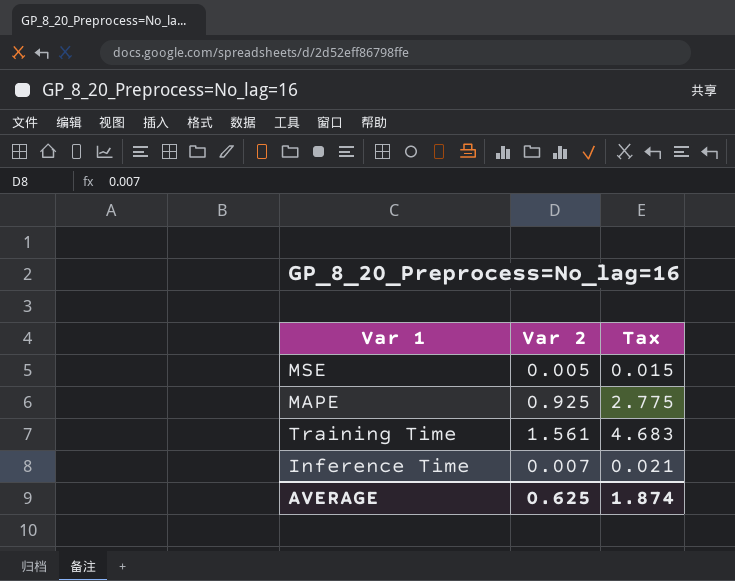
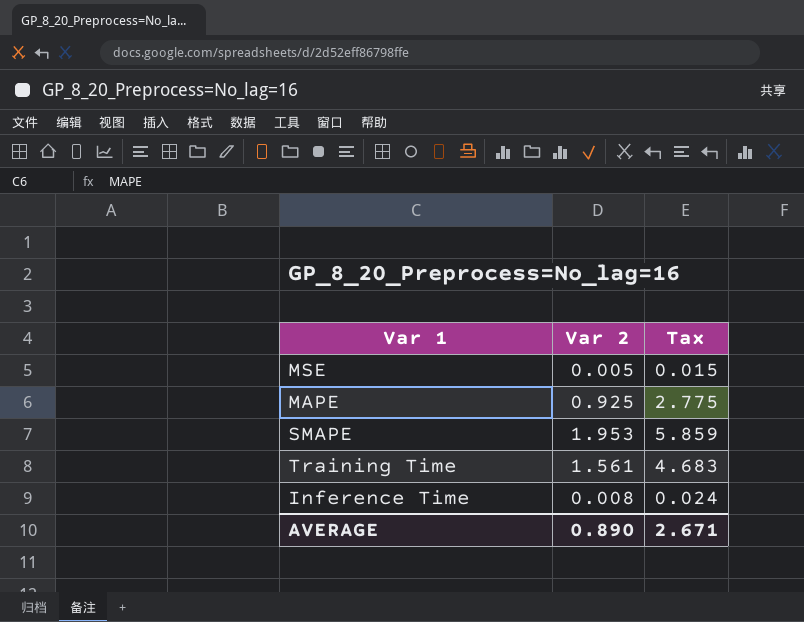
row SMAPE: none -> 1.953 | 5.859
Inference Time | Var 2: 0.007 -> 0.008
Inference Time | Tax: 0.021 -> 0.024
AVERAGE | Var 2: 0.625 -> 0.890
AVERAGE | Tax: 1.874 -> 2.671

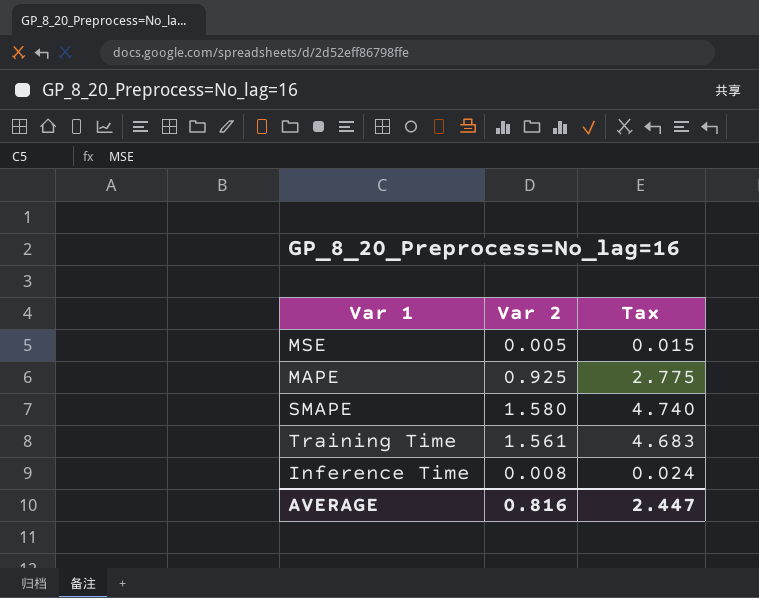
SMAPE | Var 2: 1.953 -> 1.580
SMAPE | Tax: 5.859 -> 4.740
AVERAGE | Var 2: 0.890 -> 0.816
AVERAGE | Tax: 2.671 -> 2.447

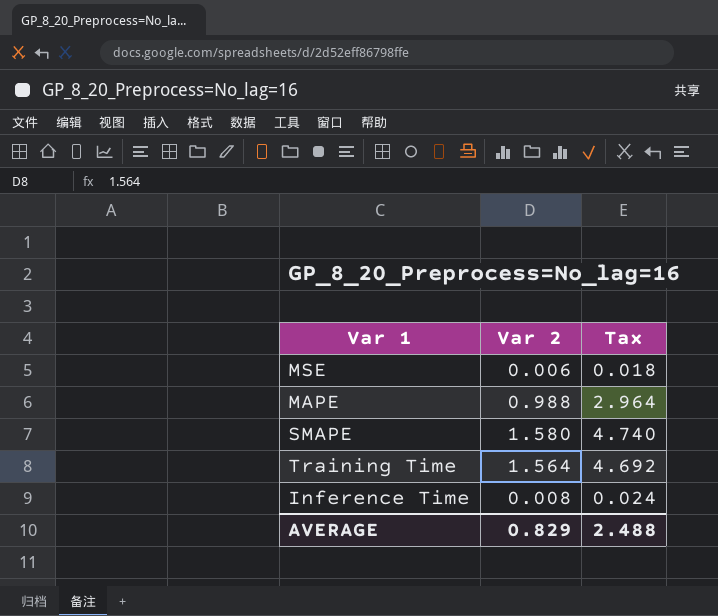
MSE | Var 2: 0.005 -> 0.006
MSE | Tax: 0.015 -> 0.018
MAPE | Var 2: 0.925 -> 0.988
MAPE | Tax: 2.775 -> 2.964
Training Time | Var 2: 1.561 -> 1.564
Training Time | Tax: 4.683 -> 4.692
AVERAGE | Var 2: 0.816 -> 0.829
AVERAGE | Tax: 2.447 -> 2.488

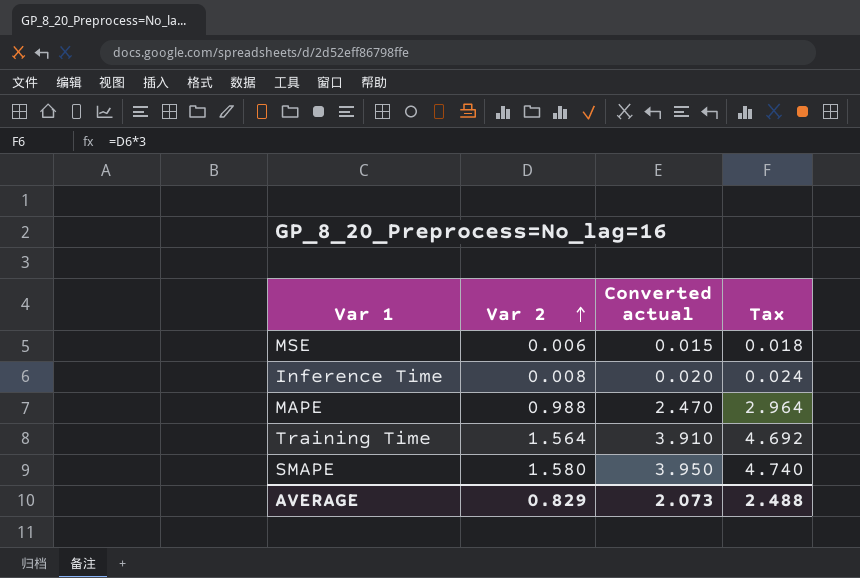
row order: none -> Var 2 ascending
column Converted actual | formula: none -> [Var 2] * 2.5

